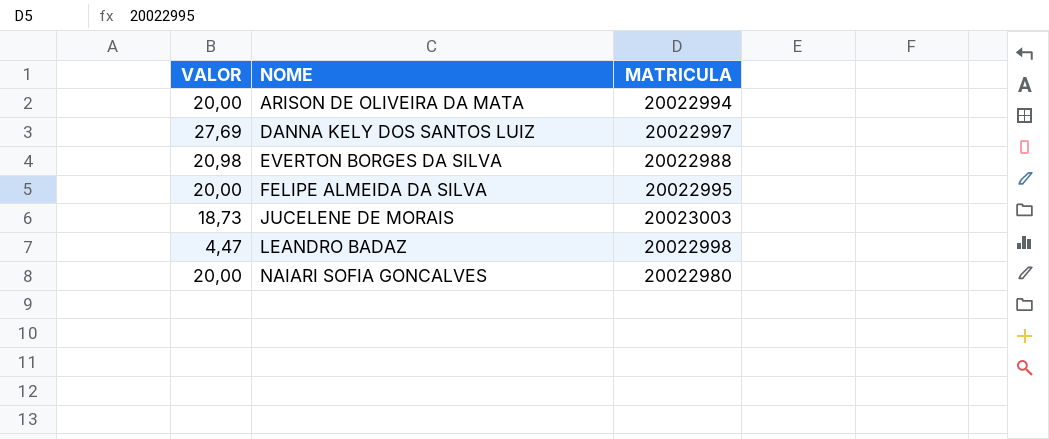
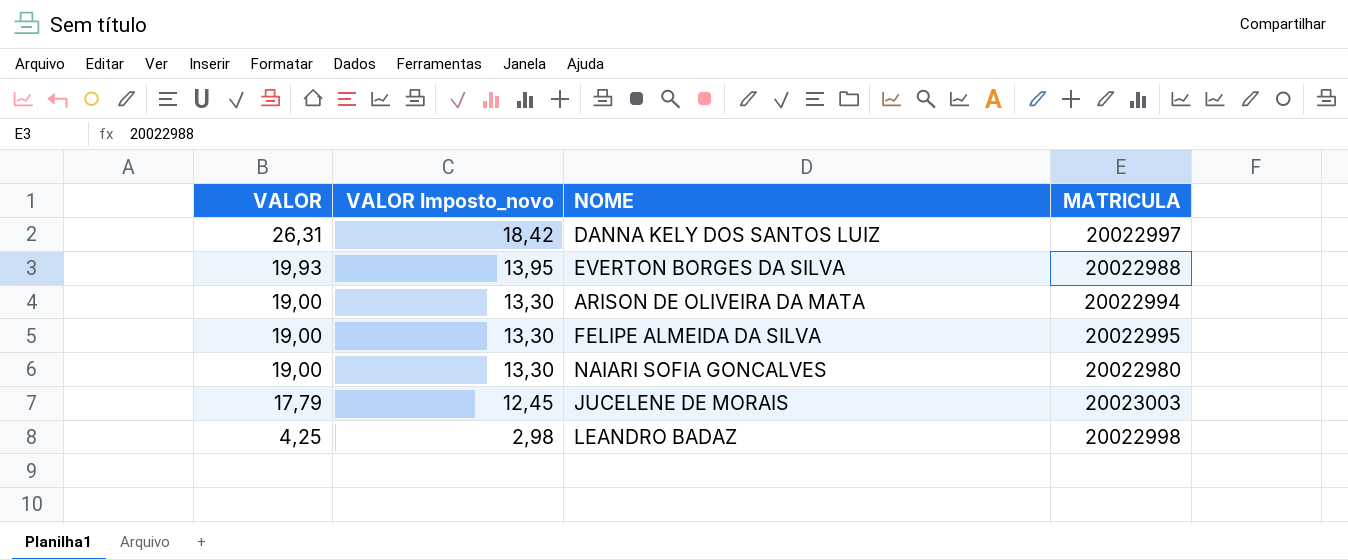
row order: NOME ascending -> VALOR descending
column VALOR Imposto_novo | formula: none -> [VALOR] * 0,7
DANNA KELY DOS SANTOS LUIZ | VALOR: 27,69 -> 26,31
EVERTON BORGES DA SILVA | VALOR: 20,98 -> 19,93
ARISON DE OLIVEIRA DA MATA | VALOR: 20,00 -> 19,00
FELIPE ALMEIDA DA SILVA | VALOR: 20,00 -> 19,00
NAIARI SOFIA GONCALVES | VALOR: 20,00 -> 19,00
JUCELENE DE MORAIS | VALOR: 18,73 -> 17,79
LEANDRO BADAZ | VALOR: 4,47 -> 4,25

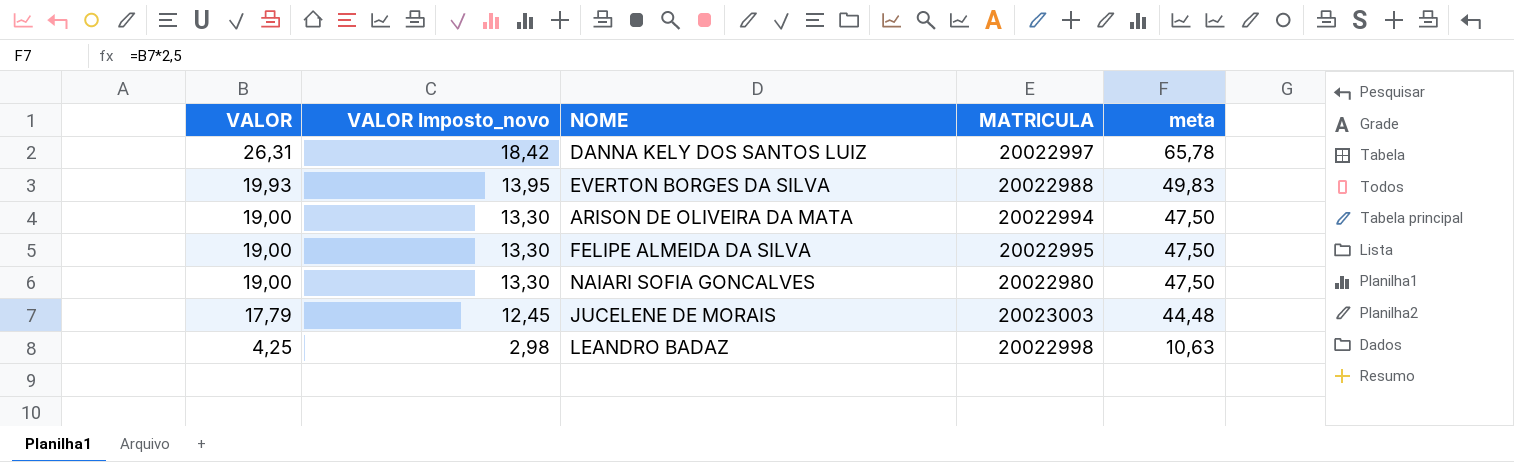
column meta | formula: none -> [VALOR] * 2,5

